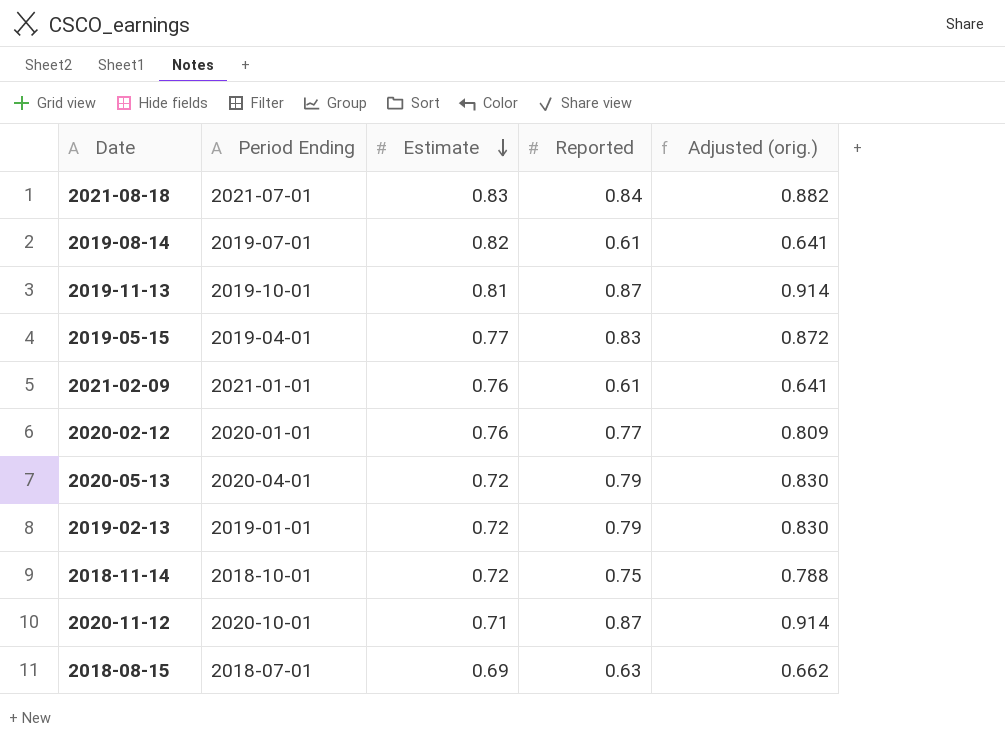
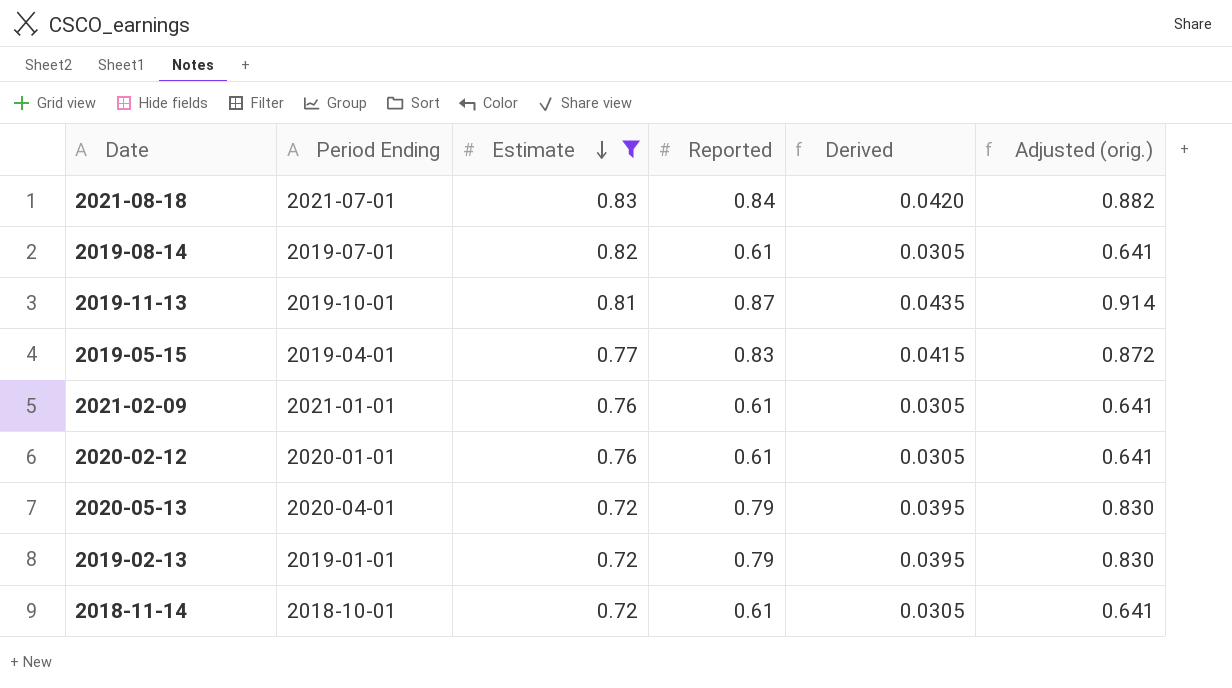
filter: none -> Estimate >= 0.72
column Derived | formula: none -> [Reported] * 0.05
2020-02-12 | Reported: 0.77 -> 0.61
2020-02-12 | Adjusted (orig.): 0.809 -> 0.641
2018-11-14 | Reported: 0.75 -> 0.61
2018-11-14 | Adjusted (orig.): 0.788 -> 0.641

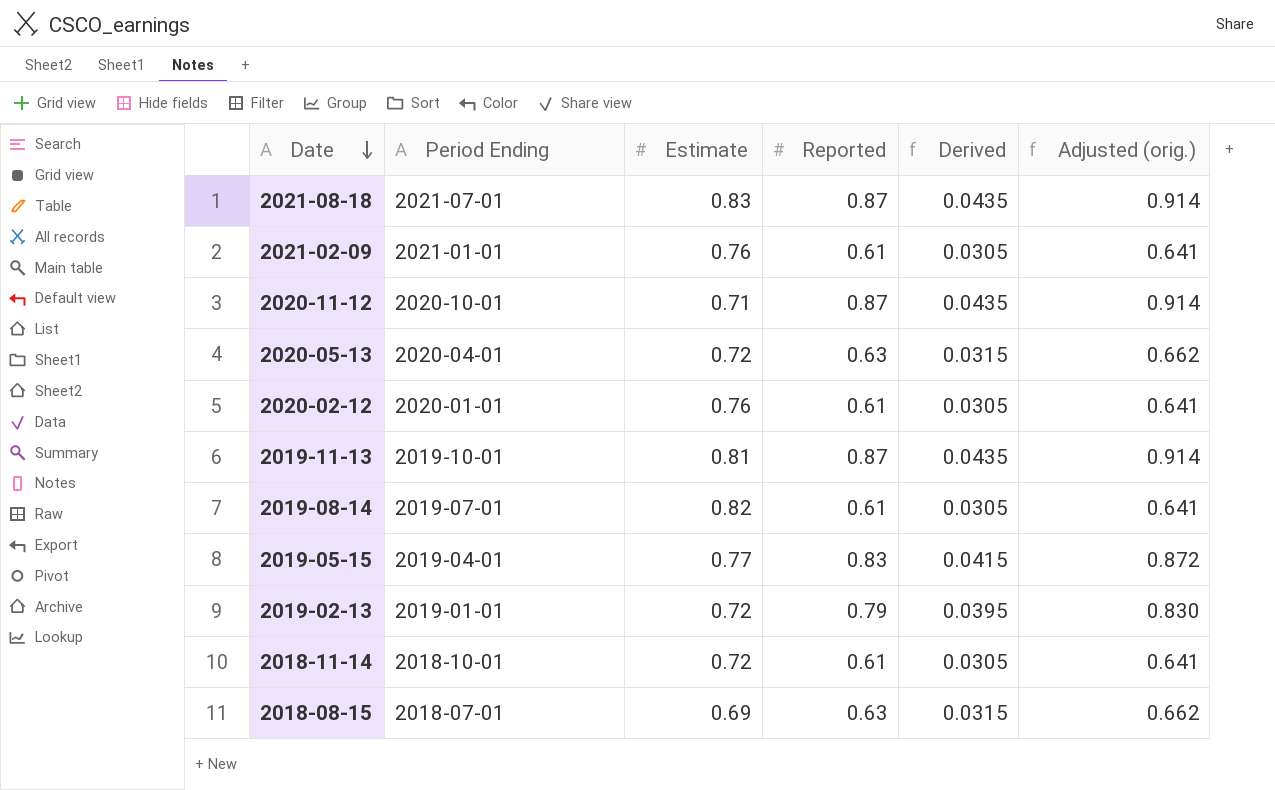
filter: Estimate >= 0.72 -> none
row order: Estimate descending -> Date descending
2021-08-18 | Reported: 0.84 -> 0.87
2021-08-18 | Derived: 0.0420 -> 0.0435
2021-08-18 | Adjusted (orig.): 0.882 -> 0.914
2020-05-13 | Reported: 0.79 -> 0.63
2020-05-13 | Derived: 0.0395 -> 0.0315
2020-05-13 | Adjusted (orig.): 0.830 -> 0.662

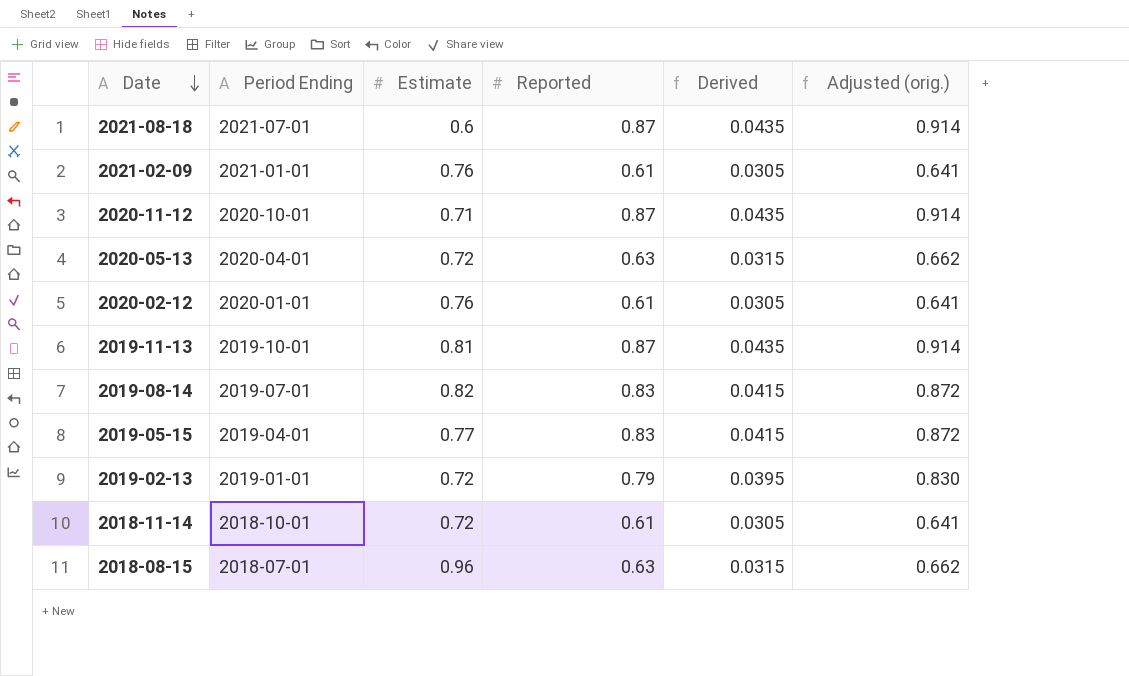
2021-08-18 | Estimate: 0.83 -> 0.6
2019-08-14 | Reported: 0.61 -> 0.83
2019-08-14 | Derived: 0.0305 -> 0.0415
2019-08-14 | Adjusted (orig.): 0.641 -> 0.872
2018-08-15 | Estimate: 0.69 -> 0.96

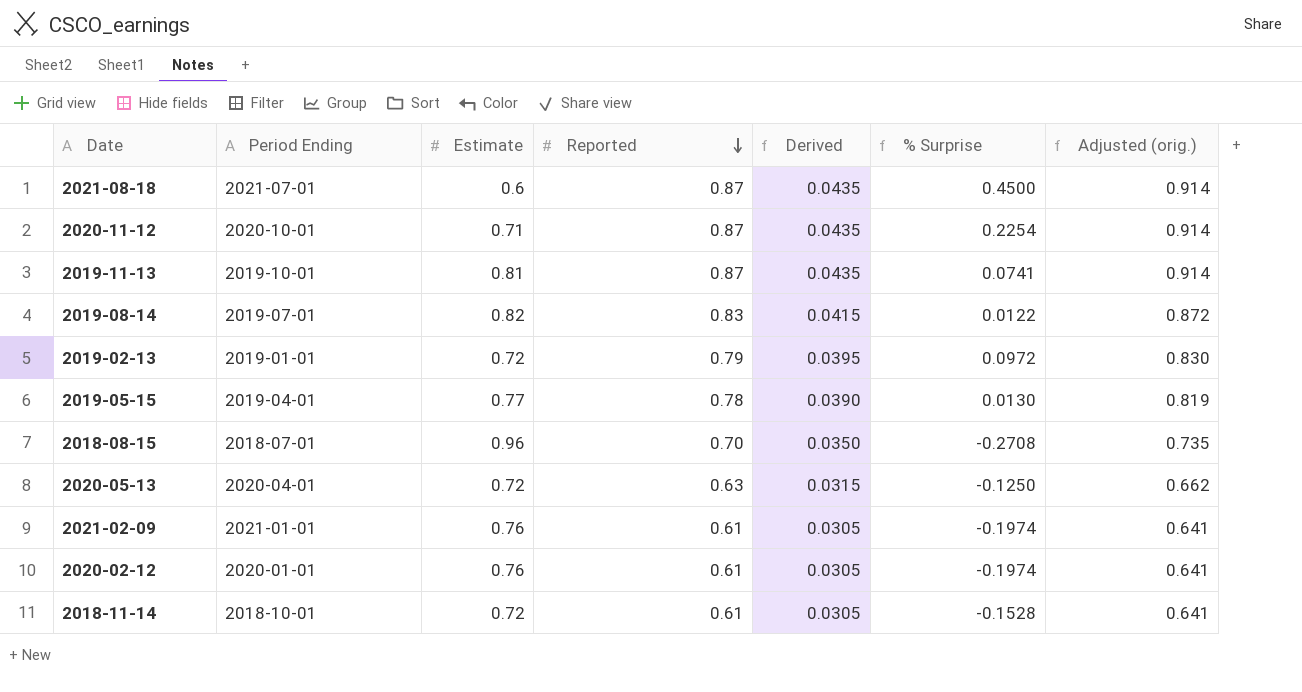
row order: Date descending -> Reported descending
column % Surprise | formula: none -> ([Reported] - [Estimate]) / [Estimate]
2019-05-15 | Reported: 0.83 -> 0.78
2019-05-15 | Derived: 0.0415 -> 0.0390
2019-05-15 | Adjusted (orig.): 0.872 -> 0.819
2018-08-15 | Reported: 0.63 -> 0.70
2018-08-15 | Derived: 0.0315 -> 0.0350
2018-08-15 | Adjusted (orig.): 0.662 -> 0.735

